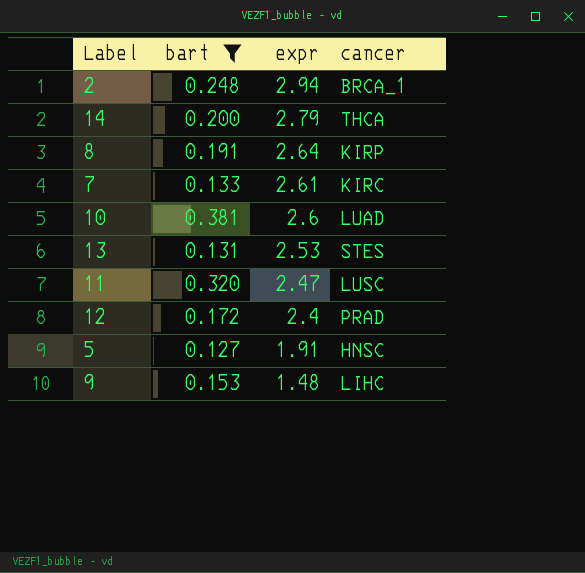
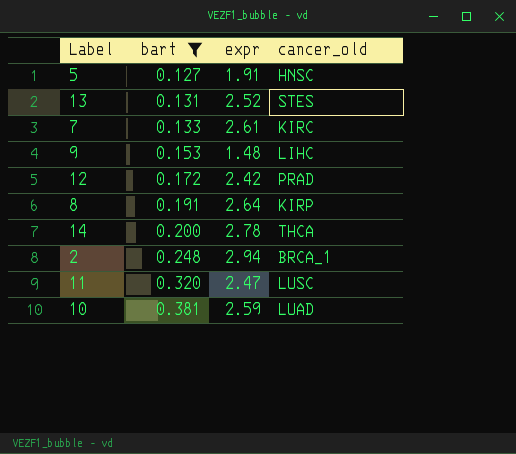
row order: expr descending -> bart ascending
column name: cancer -> cancer_old
13 | expr: 2.53 -> 2.52
12 | expr: 2.4 -> 2.42
14 | expr: 2.79 -> 2.78
10 | expr: 2.6 -> 2.59

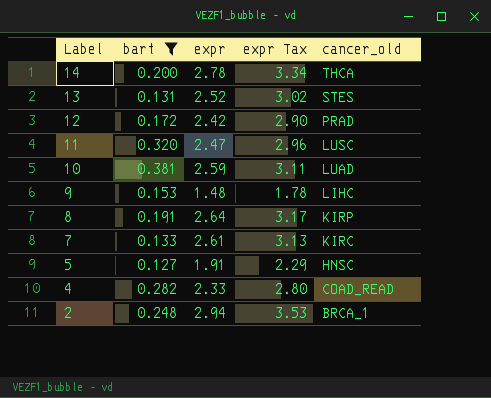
row order: bart ascending -> Label descending
column expr Tax | formula: none -> [expr] * 1.2
row 4: none -> 0.282 | 2.33 | 2.80 | COAD_READ

